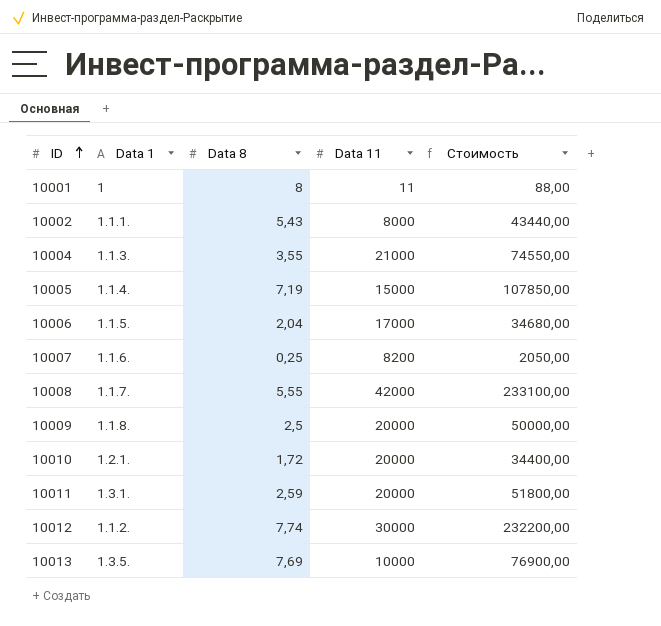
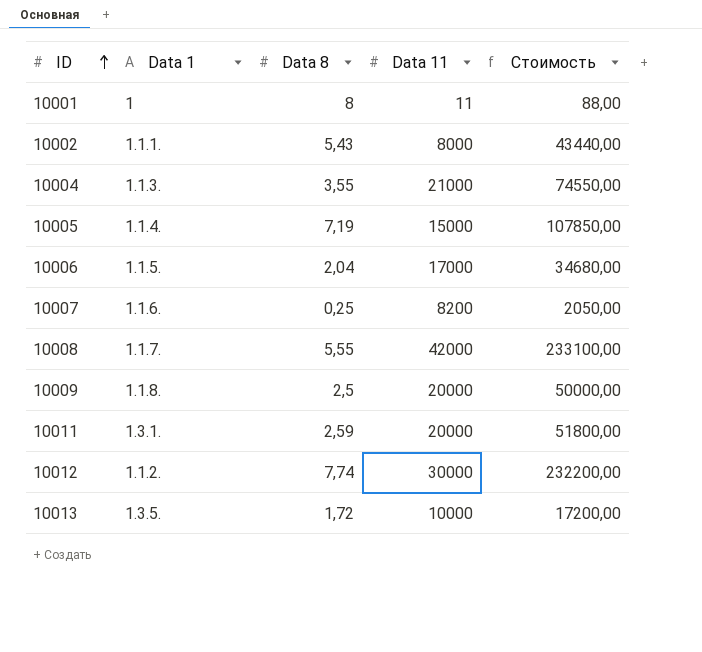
row 10010: 1.2.1. | 1,72 | 20000 | 34400,00 -> none
10013 | Data 8: 7,69 -> 1,72
10013 | Стоимость: 76900,00 -> 17200,00

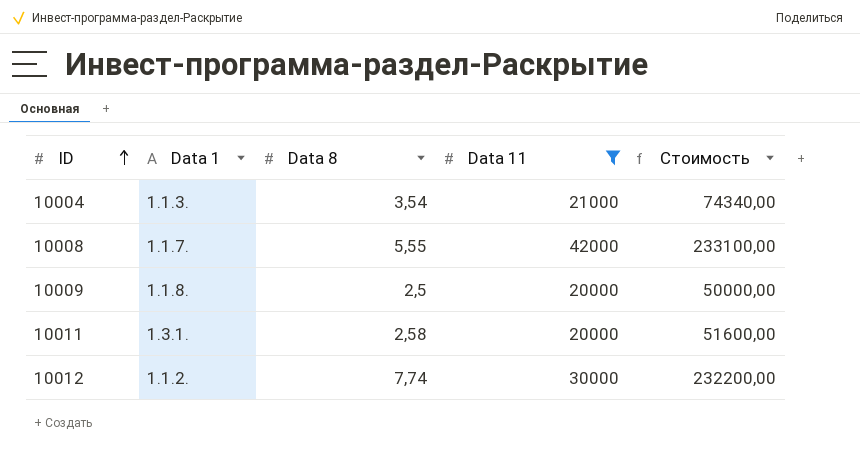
filter: none -> Data 11 >= 20000
10004 | Data 8: 3,55 -> 3,54
10004 | Стоимость: 74550,00 -> 74340,00
10011 | Data 8: 2,59 -> 2,58
10011 | Стоимость: 51800,00 -> 51600,00

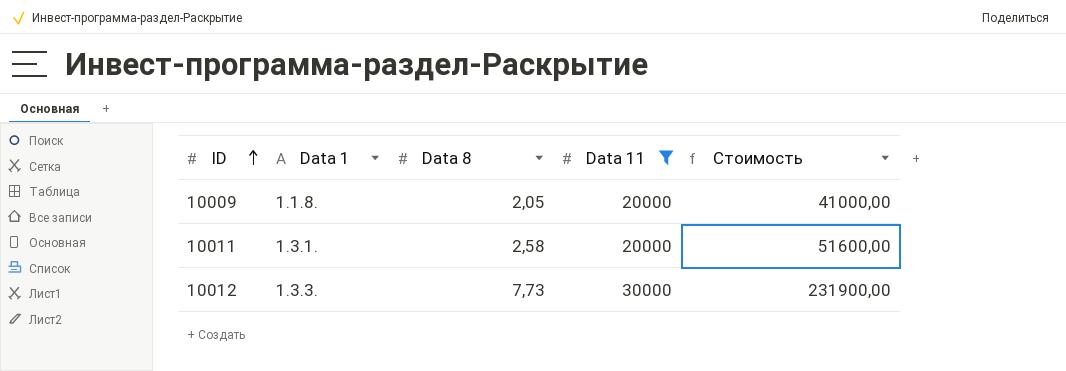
row 10004: 1.1.3. | 3,54 | 21000 | 74340,00 -> none
row 10008: 1.1.7. | 5,55 | 42000 | 233100,00 -> none
10009 | Data 8: 2,5 -> 2,05
10009 | Стоимость: 50000,00 -> 41000,00
10012 | Data 1: 1.1.2. -> 1.3.3.
10012 | Data 8: 7,74 -> 7,73
10012 | Стоимость: 232200,00 -> 231900,00

